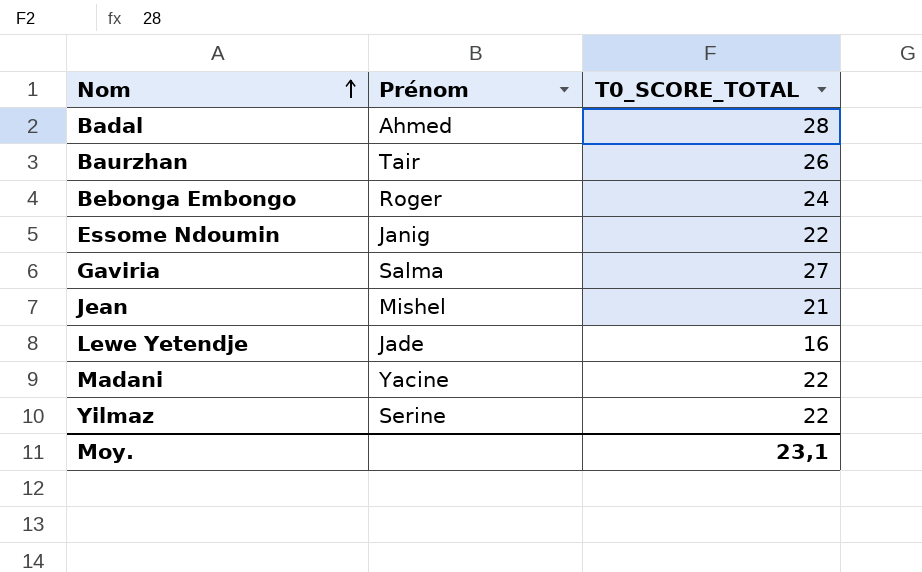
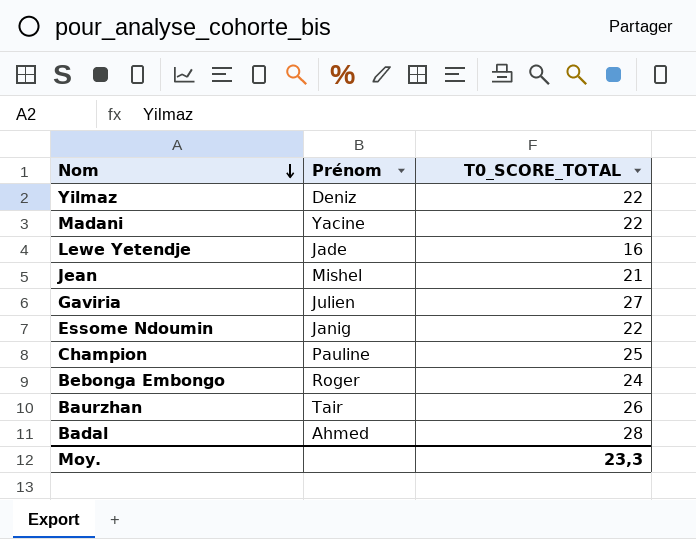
row order: Nom ascending -> Nom descending
Yilmaz | Prénom: Serine -> Deniz
Gaviria | Prénom: Salma -> Julien
row Champion: none -> Pauline | 25
Moy. | T0_SCORE_TOTAL: 23,1 -> 23,3

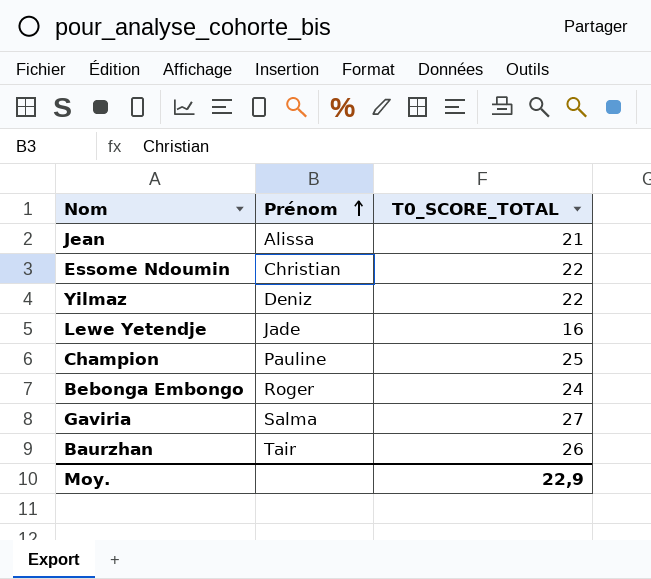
row order: Nom descending -> Prénom ascending
row Madani: Yacine | 22 -> none
row Badal: Ahmed | 28 -> none
Jean | Prénom: Mishel -> Alissa
Essome Ndoumin | Prénom: Janig -> Christian
Gaviria | Prénom: Julien -> Salma
Moy. | T0_SCORE_TOTAL: 23,3 -> 22,9

